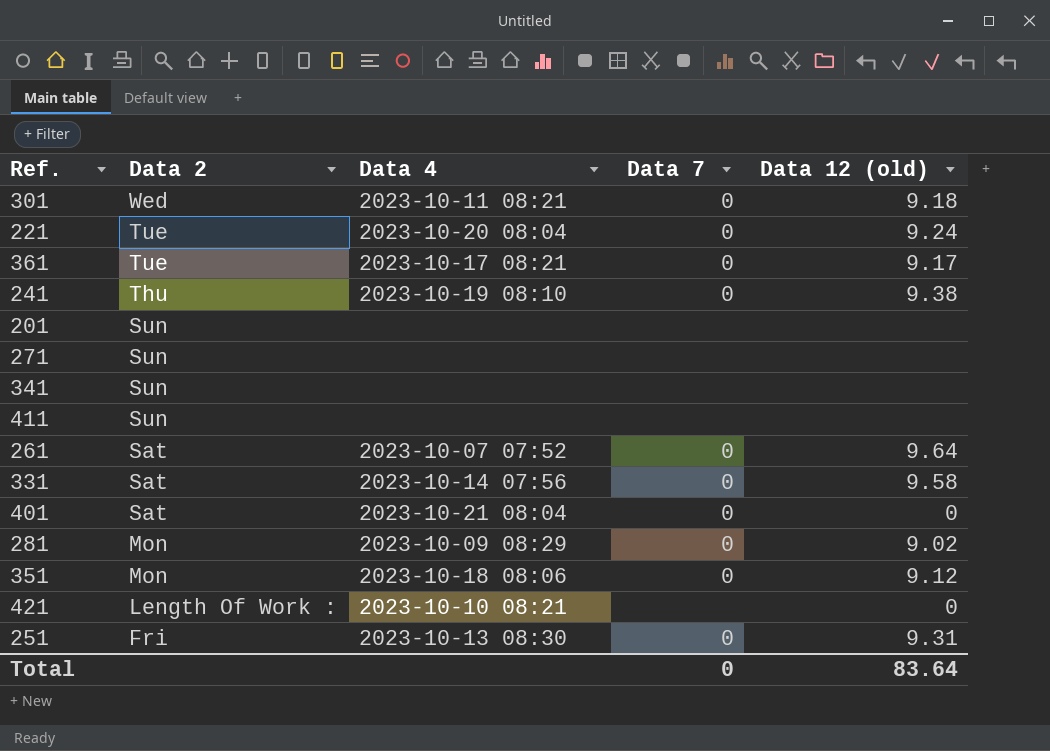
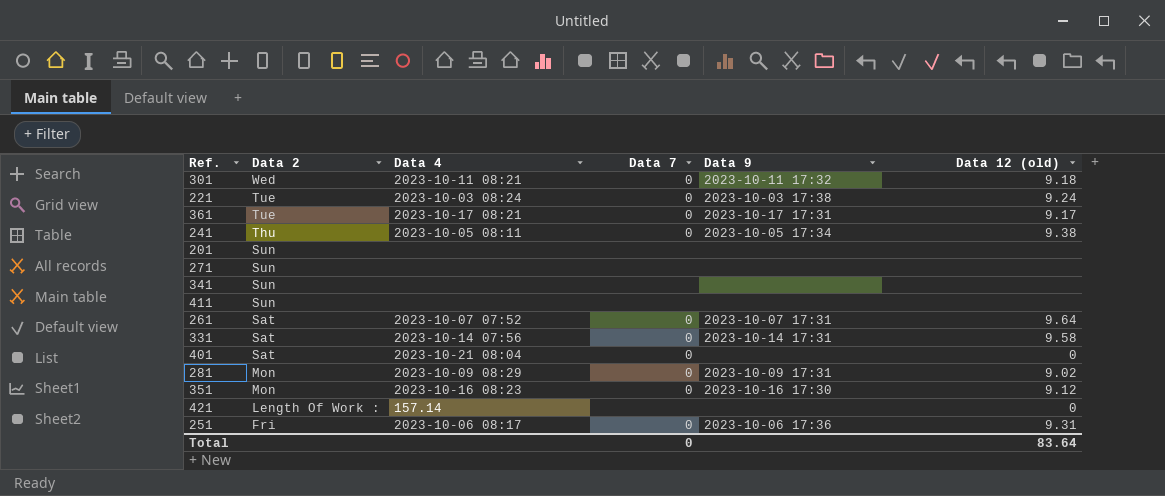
column Data 9 | position: none -> 5
221 | Data 4: 2023-10-20 08:04 -> 2023-10-03 08:24
241 | Data 4: 2023-10-19 08:10 -> 2023-10-05 08:11
351 | Data 4: 2023-10-18 08:06 -> 2023-10-16 08:23
421 | Data 4: 2023-10-10 08:21 -> 157.14
251 | Data 4: 2023-10-13 08:30 -> 2023-10-06 08:17

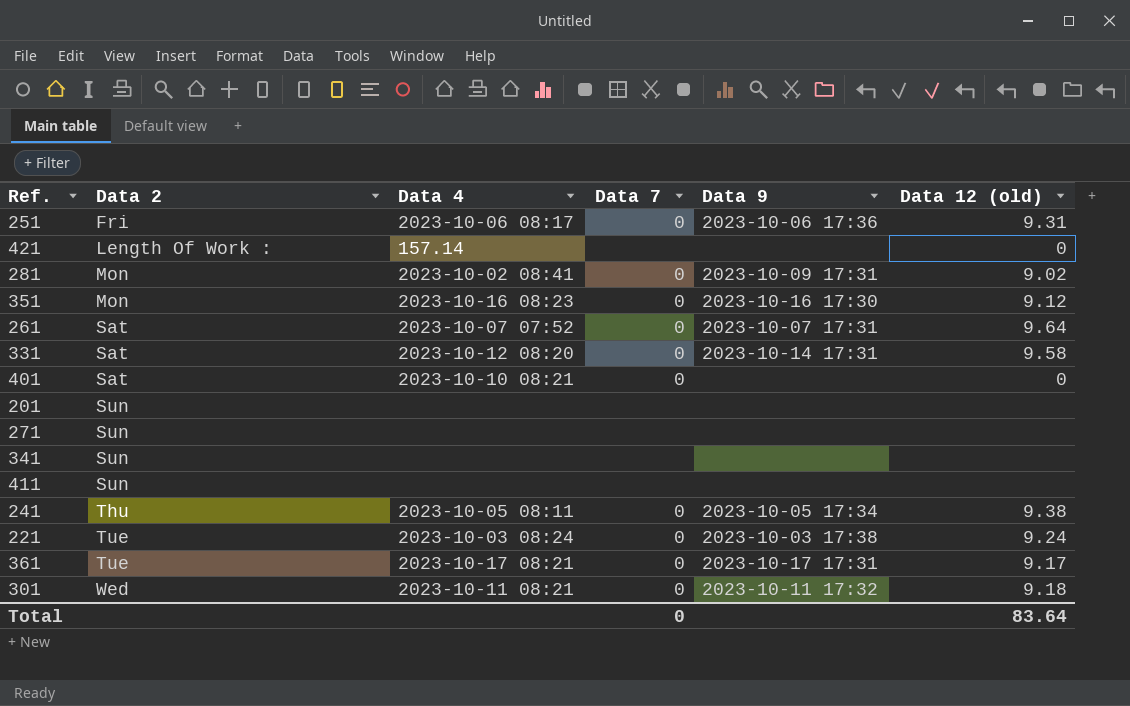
row order: Data 2 descending -> Data 2 ascending
281 | Data 4: 2023-10-09 08:29 -> 2023-10-02 08:41
331 | Data 4: 2023-10-14 07:56 -> 2023-10-12 08:20
401 | Data 4: 2023-10-21 08:04 -> 2023-10-10 08:21

